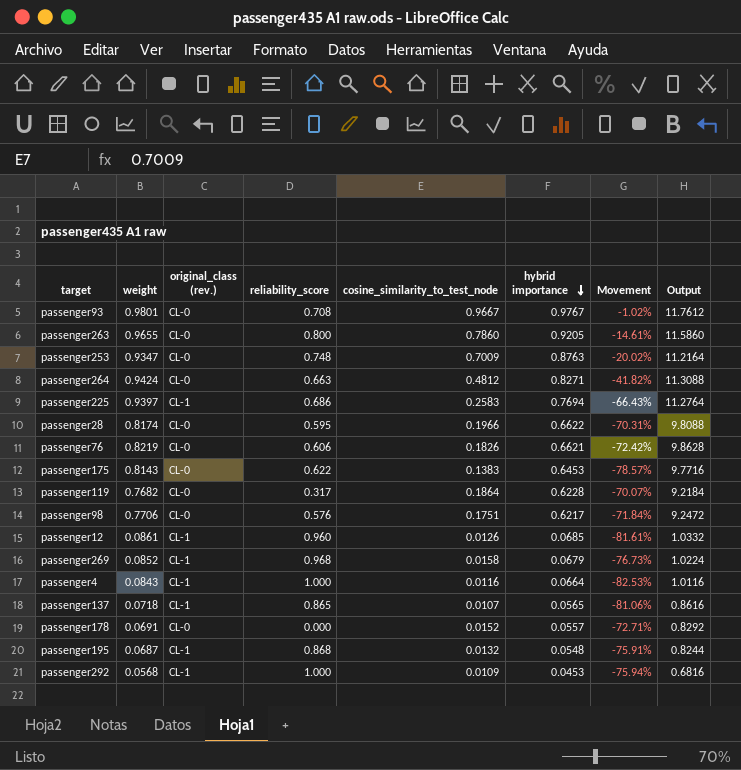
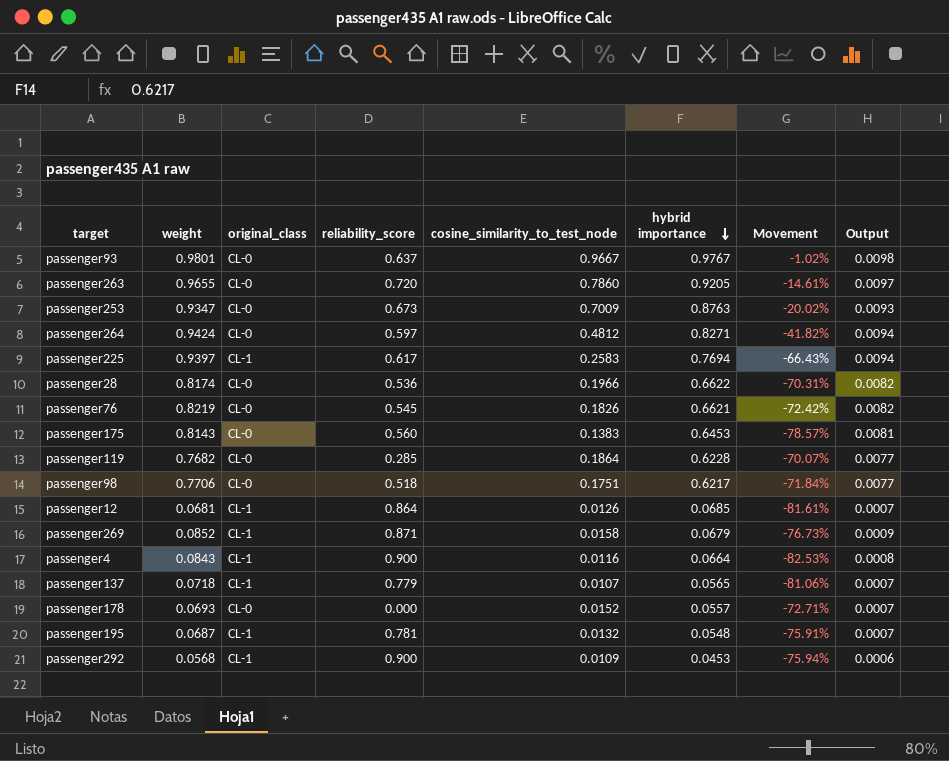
column name: original_class (rev.) -> original_class
column Output | formula: [weight] * 12 -> [weight] * 0.01
passenger93 | reliability_score: 0.708 -> 0.637
passenger263 | reliability_score: 0.800 -> 0.720
passenger253 | reliability_score: 0.748 -> 0.673
passenger264 | reliability_score: 0.663 -> 0.597
passenger225 | reliability_score: 0.686 -> 0.617
passenger28 | reliability_score: 0.595 -> 0.536
passenger76 | reliability_score: 0.606 -> 0.545
passenger175 | reliability_score: 0.622 -> 0.560
passenger119 | reliability_score: 0.317 -> 0.285
passenger98 | reliability_score: 0.576 -> 0.518
passenger12 | weight: 0.0861 -> 0.0681
passenger12 | reliability_score: 0.960 -> 0.864
passenger269 | reliability_score: 0.968 -> 0.871
passenger4 | reliability_score: 1.000 -> 0.900
passenger137 | reliability_score: 0.865 -> 0.779
passenger178 | weight: 0.0691 -> 0.0693
passenger195 | reliability_score: 0.868 -> 0.781
passenger292 | reliability_score: 1.000 -> 0.900

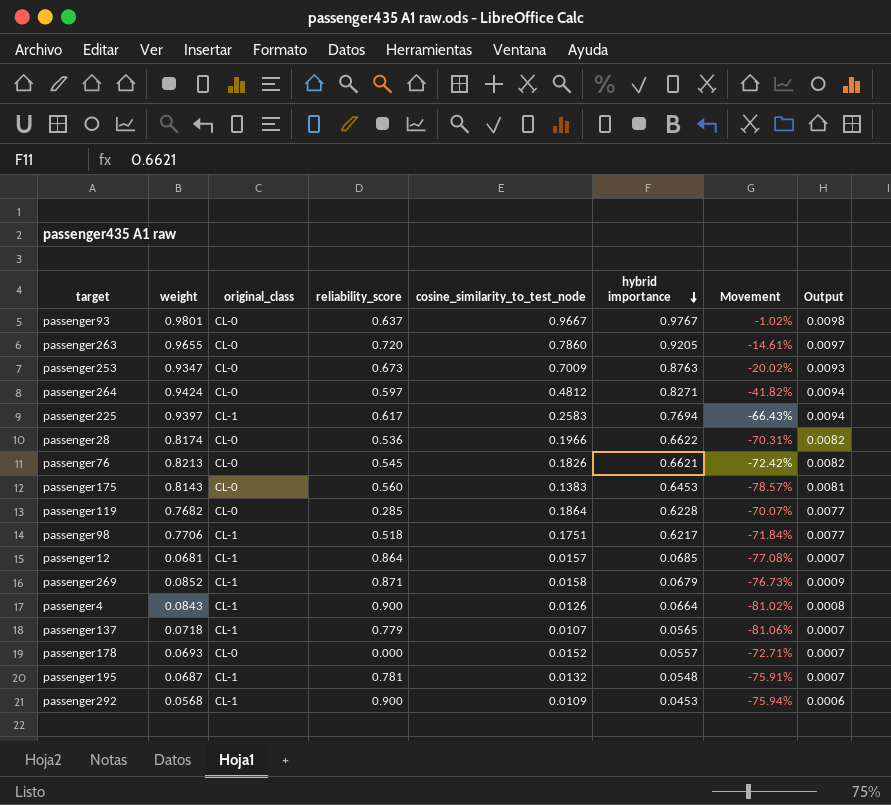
passenger76 | weight: 0.8219 -> 0.8213
passenger98 | original_class: CL-0 -> CL-1
passenger12 | cosine_similarity_to_test_node: 0.0126 -> 0.0157
passenger12 | Movement: -81.61% -> -77.08%
passenger4 | cosine_similarity_to_test_node: 0.0116 -> 0.0126
passenger4 | Movement: -82.53% -> -81.02%

